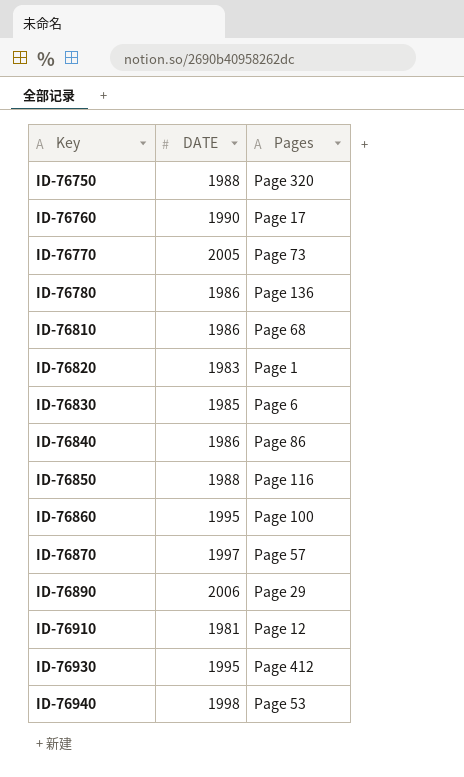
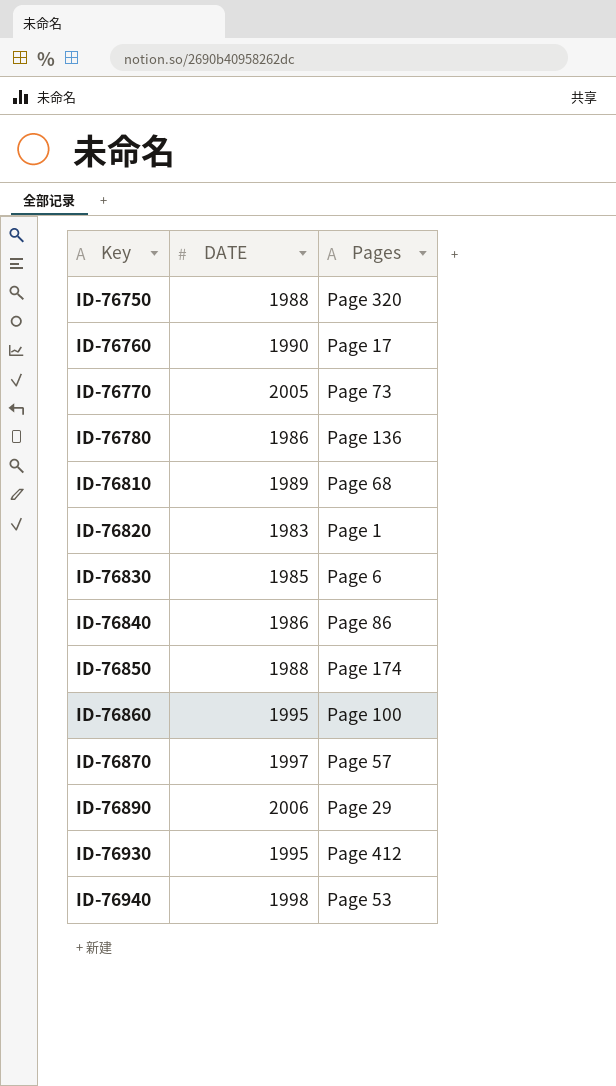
row ID-76910: 1981 | Page 12 -> none
ID-76810 | DATE: 1986 -> 1989
ID-76850 | Pages: Page 116 -> Page 174

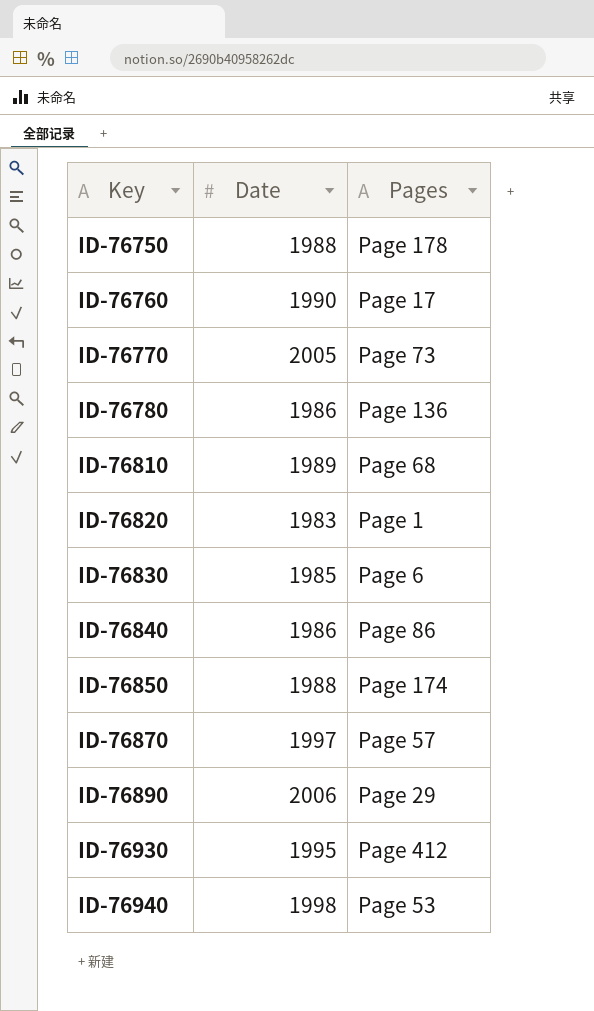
column name: DATE -> Date
row ID-76860: 1995 | Page 100 -> none
ID-76750 | Pages: Page 320 -> Page 178

